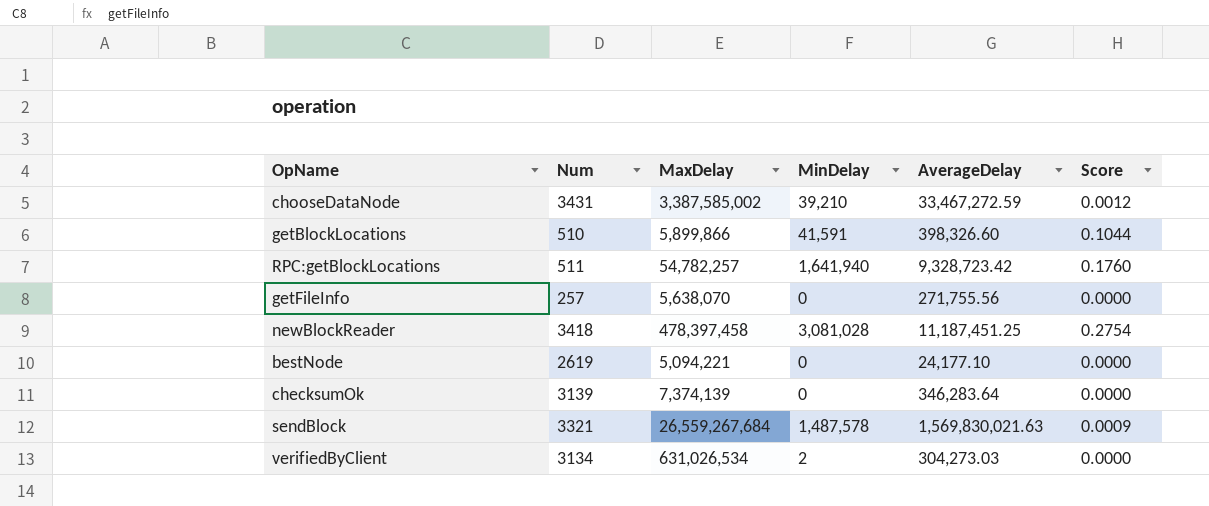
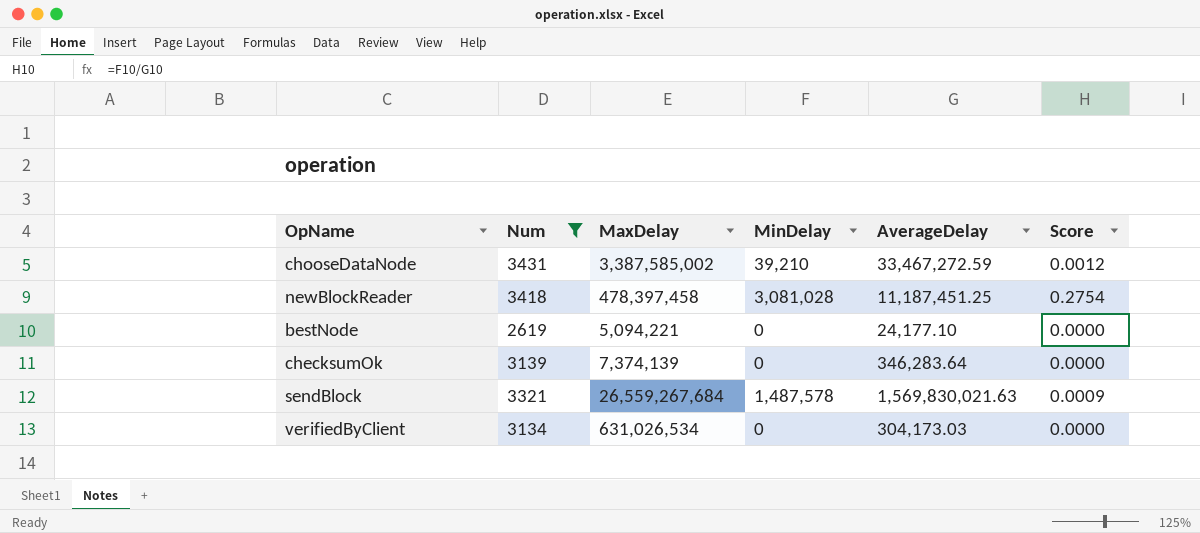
filter: none -> Num >= 2619
verifiedByClient | MinDelay: 2 -> 0
verifiedByClient | AverageDelay: 304,273.03 -> 304,173.03

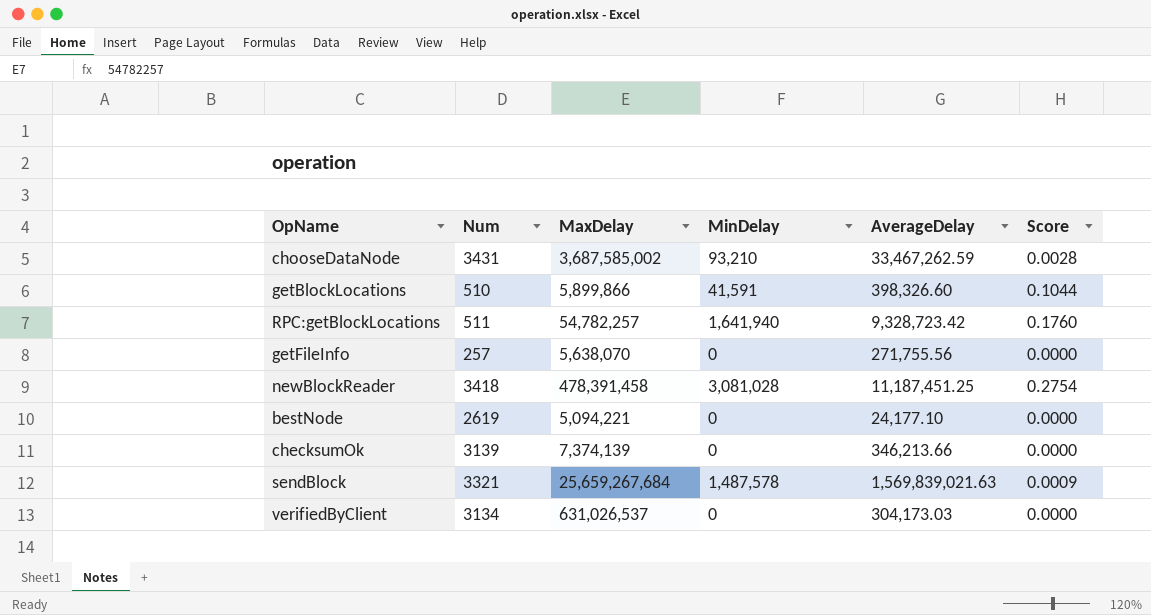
filter: Num >= 2619 -> none
chooseDataNode | MaxDelay: 3,387,585,002 -> 3,687,585,002
chooseDataNode | MinDelay: 39,210 -> 93,210
chooseDataNode | AverageDelay: 33,467,272.59 -> 33,467,262.59
chooseDataNode | Score: 0.0012 -> 0.0028
newBlockReader | MaxDelay: 478,397,458 -> 478,391,458
checksumOk | AverageDelay: 346,283.64 -> 346,213.66
sendBlock | MaxDelay: 26,559,267,684 -> 25,659,267,684
sendBlock | AverageDelay: 1,569,830,021.63 -> 1,569,839,021.63
verifiedByClient | MaxDelay: 631,026,534 -> 631,026,537

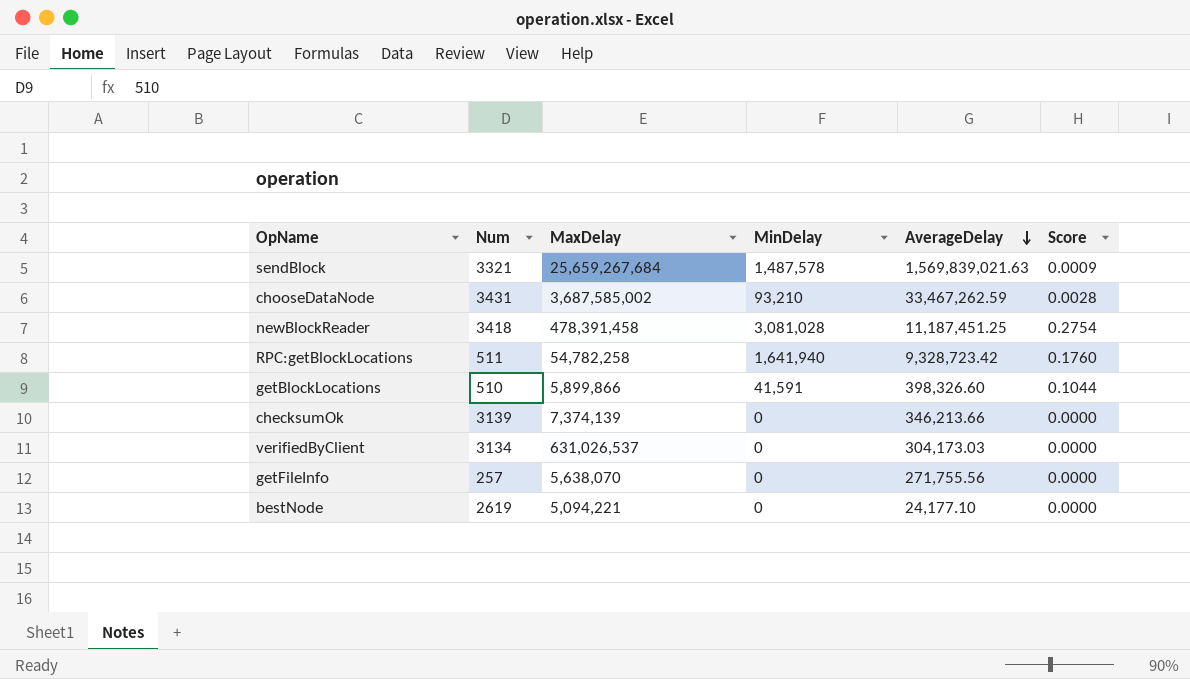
row order: none -> AverageDelay descending
RPC:getBlockLocations | MaxDelay: 54,782,257 -> 54,782,258

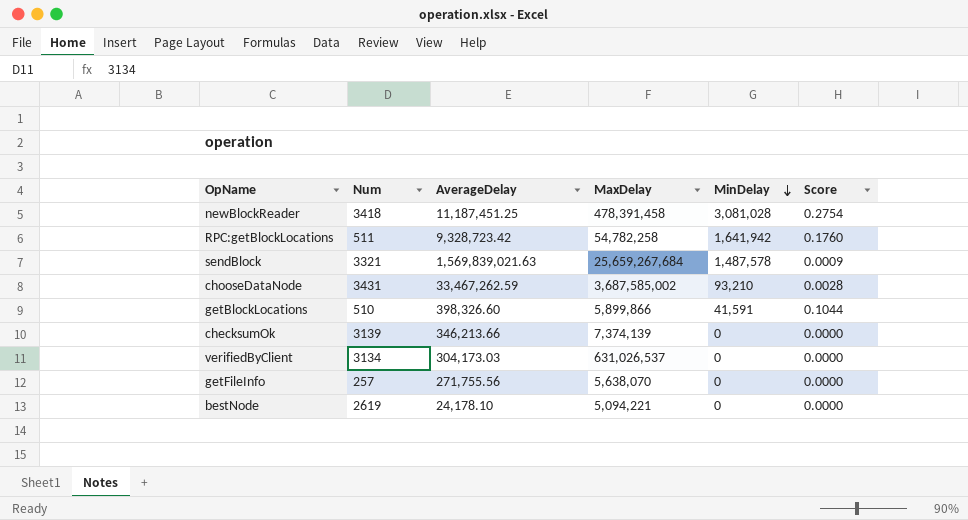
row order: AverageDelay descending -> MinDelay descending
column AverageDelay | position: 5 -> 3
RPC:getBlockLocations | MinDelay: 1,641,940 -> 1,641,942
bestNode | AverageDelay: 24,177.10 -> 24,178.10

